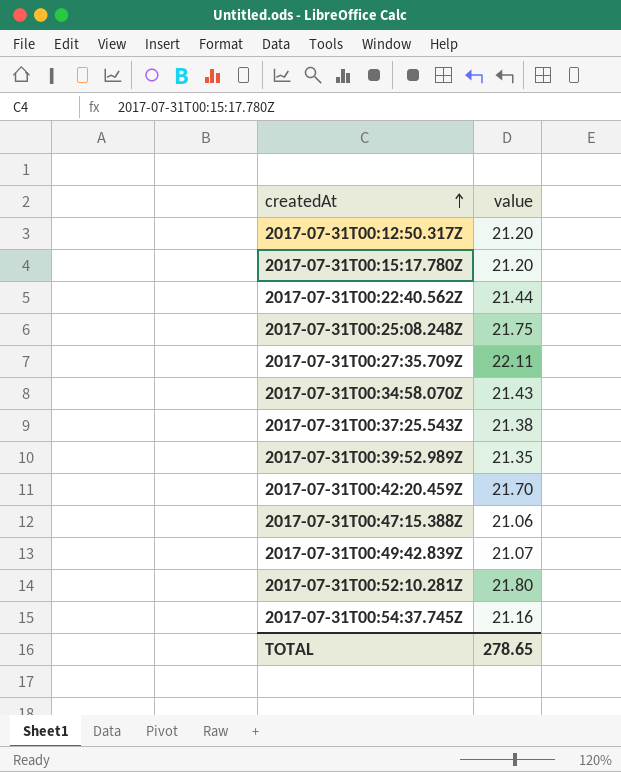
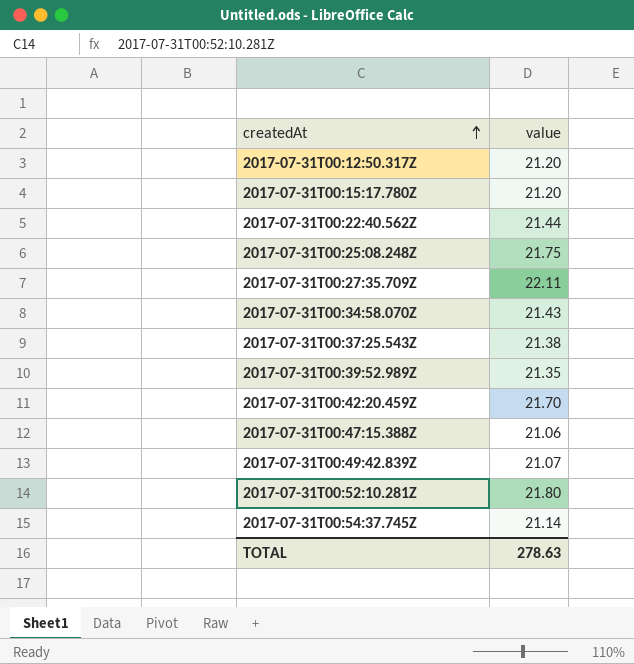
2017-07-31T00:54:37.745Z | value: 21.16 -> 21.14
TOTAL | value: 278.65 -> 278.63

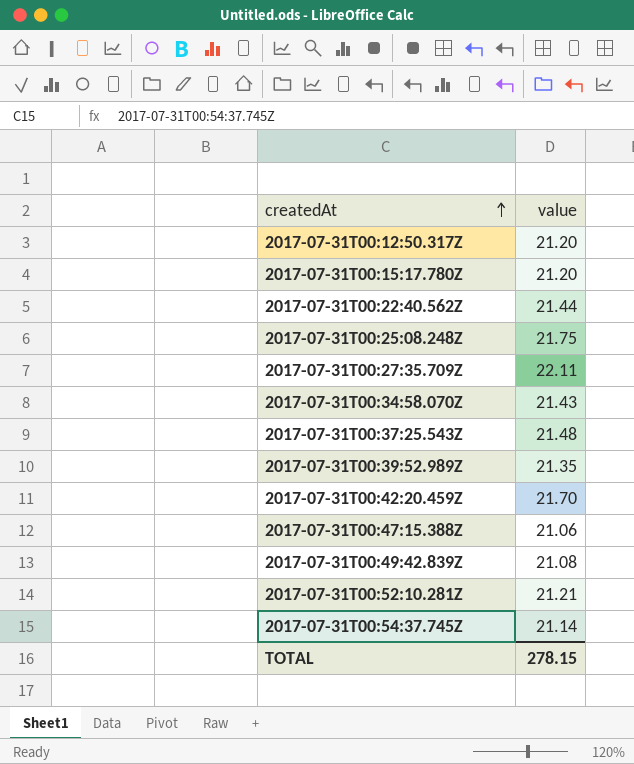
2017-07-31T00:37:25.543Z | value: 21.38 -> 21.48
2017-07-31T00:49:42.839Z | value: 21.07 -> 21.08
2017-07-31T00:52:10.281Z | value: 21.80 -> 21.21
TOTAL | value: 278.63 -> 278.15

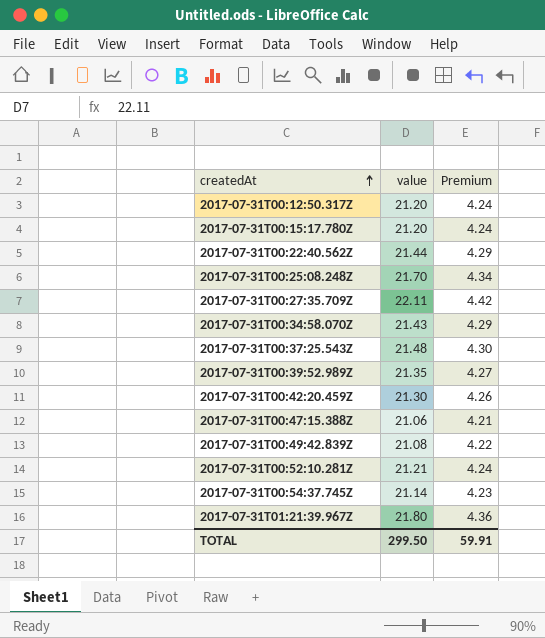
column Premium | formula: none -> [value] * 0.2
2017-07-31T00:25:08.248Z | value: 21.75 -> 21.70
2017-07-31T00:42:20.459Z | value: 21.70 -> 21.30
row 2017-07-31T01:21:39.967Z: none -> 21.80 | 4.36
TOTAL | value: 278.15 -> 299.50

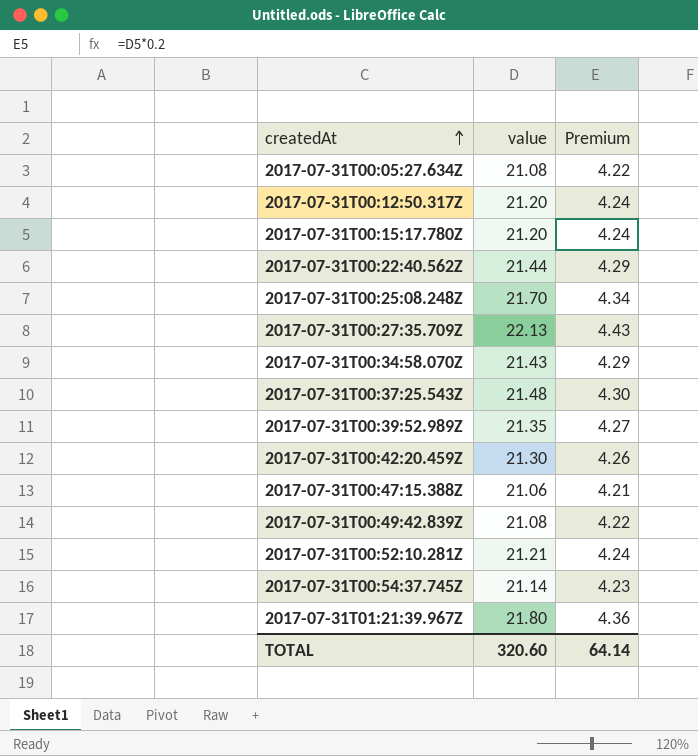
row 2017-07-31T00:05:27.634Z: none -> 21.08 | 4.22
2017-07-31T00:27:35.709Z | value: 22.11 -> 22.13
2017-07-31T00:27:35.709Z | Premium: 4.42 -> 4.43
TOTAL | value: 299.50 -> 320.60
TOTAL | Premium: 59.91 -> 64.14

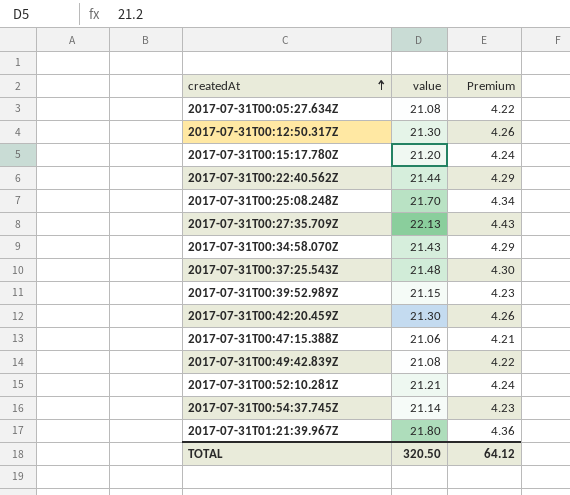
2017-07-31T00:12:50.317Z | value: 21.20 -> 21.30
2017-07-31T00:12:50.317Z | Premium: 4.24 -> 4.26
2017-07-31T00:39:52.989Z | value: 21.35 -> 21.15
2017-07-31T00:39:52.989Z | Premium: 4.27 -> 4.23
TOTAL | value: 320.60 -> 320.50
TOTAL | Premium: 64.14 -> 64.12

